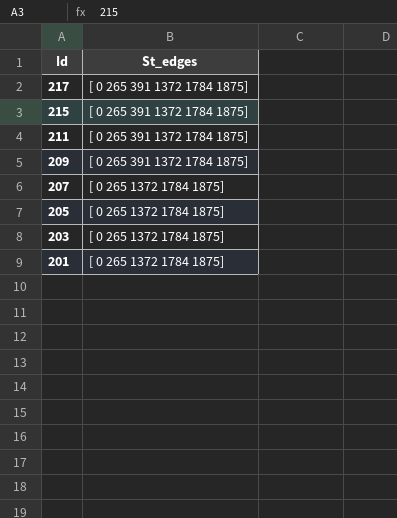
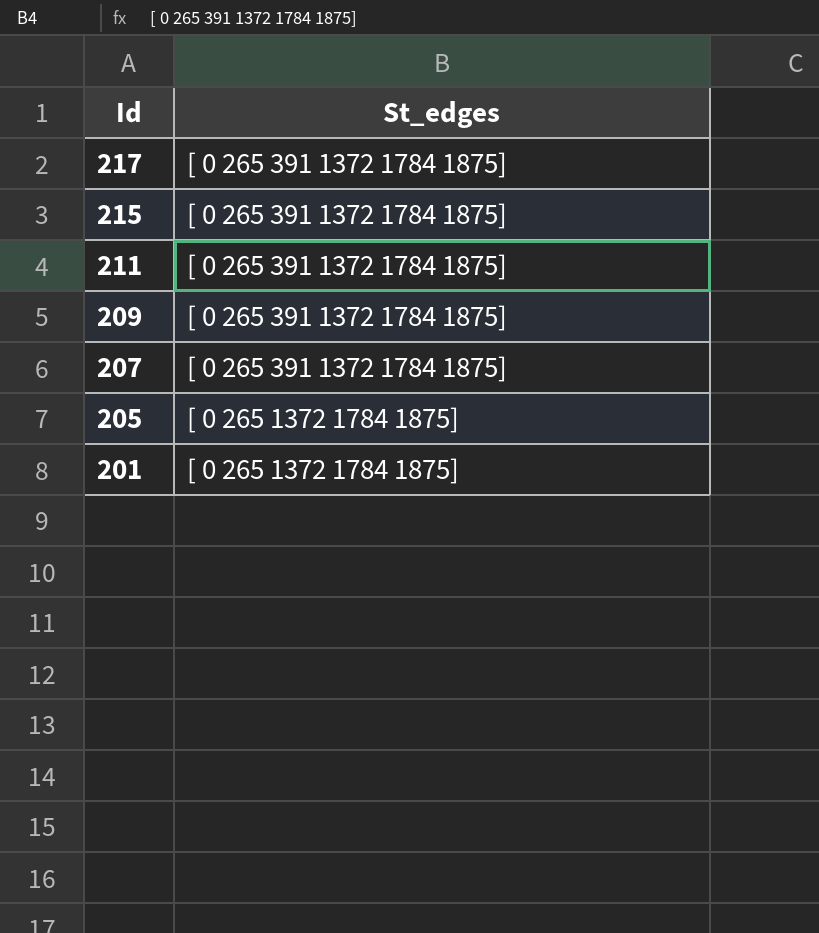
row 203: [ 0 265 1372 1784 1875] -> none
207 | St_edges: [ 0 265 1372 1784 1875] -> [ 0 265 391 1372 1784 1875]

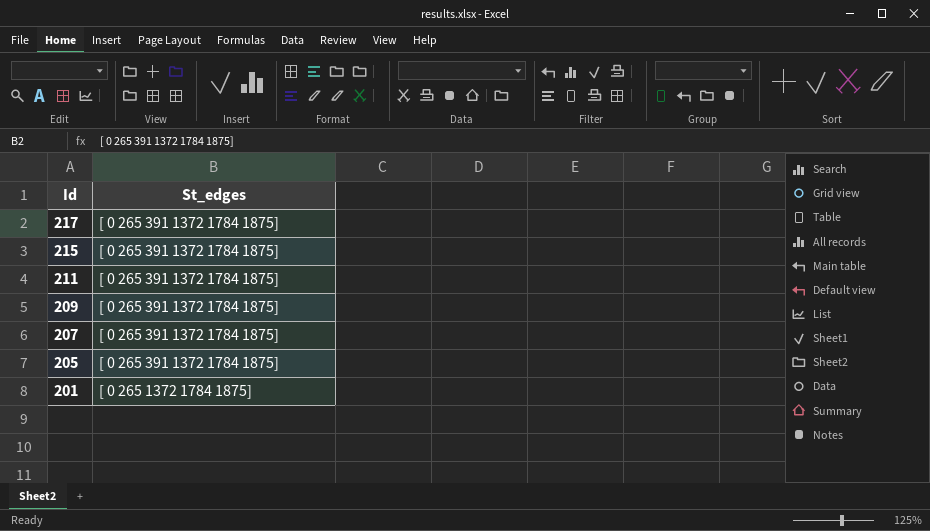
205 | St_edges: [ 0 265 1372 1784 1875] -> [ 0 265 391 1372 1784 1875]

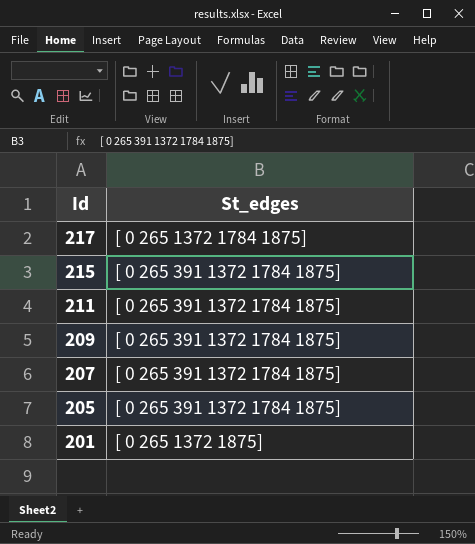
217 | St_edges: [ 0 265 391 1372 1784 1875] -> [ 0 265 1372 1784 1875]
201 | St_edges: [ 0 265 1372 1784 1875] -> [ 0 265 1372 1875]

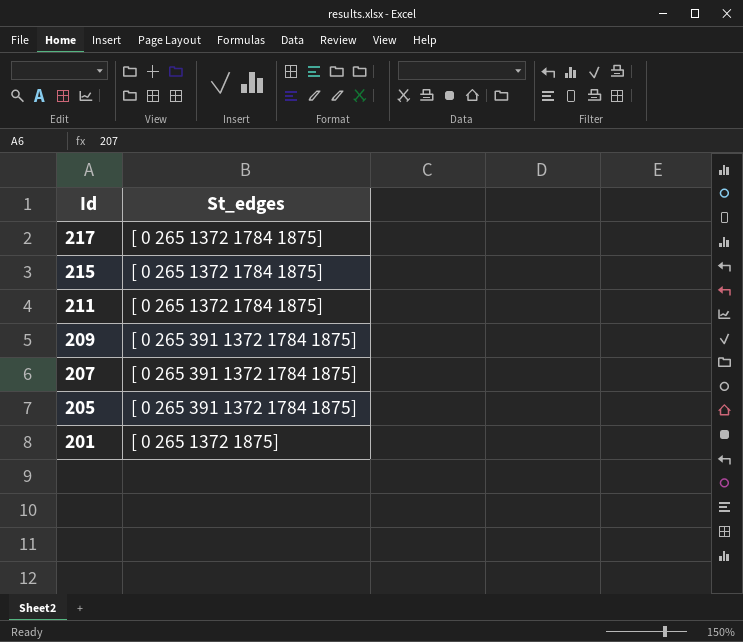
215 | St_edges: [ 0 265 391 1372 1784 1875] -> [ 0 265 1372 1784 1875]
211 | St_edges: [ 0 265 391 1372 1784 1875] -> [ 0 265 1372 1784 1875]

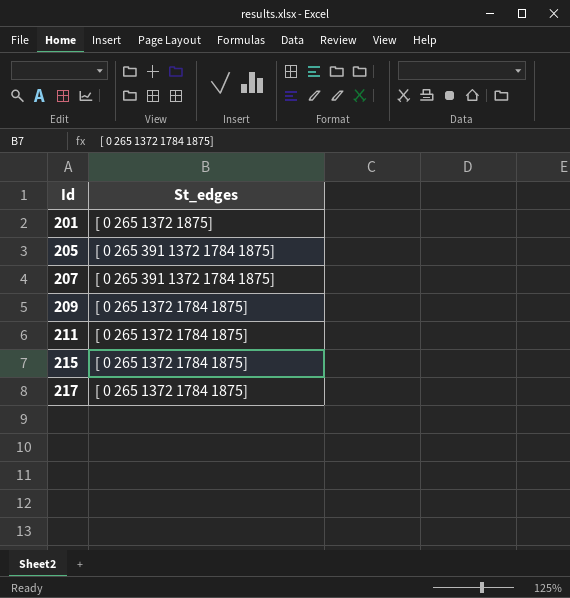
row order: Id descending -> Id ascending
209 | St_edges: [ 0 265 391 1372 1784 1875] -> [ 0 265 1372 1784 1875]

